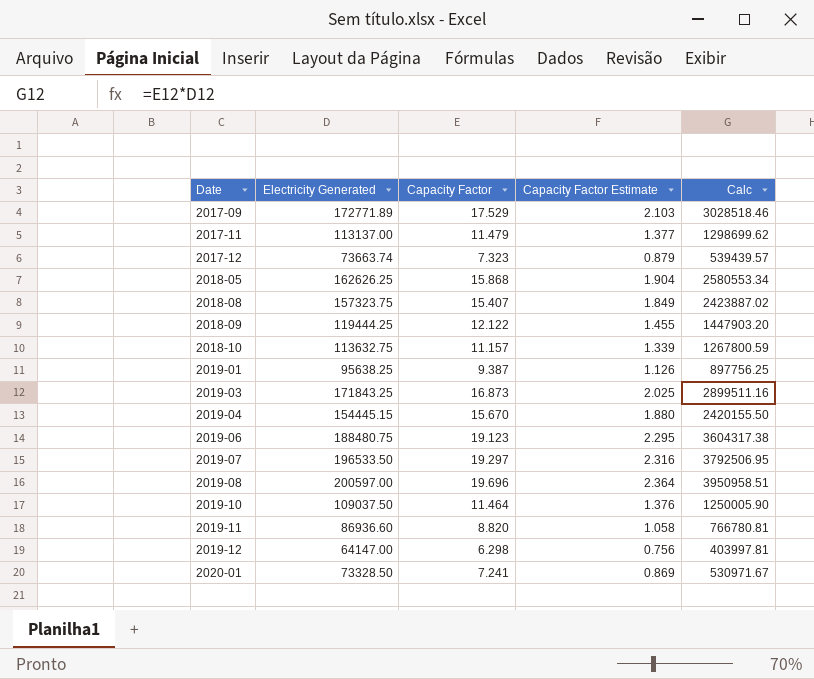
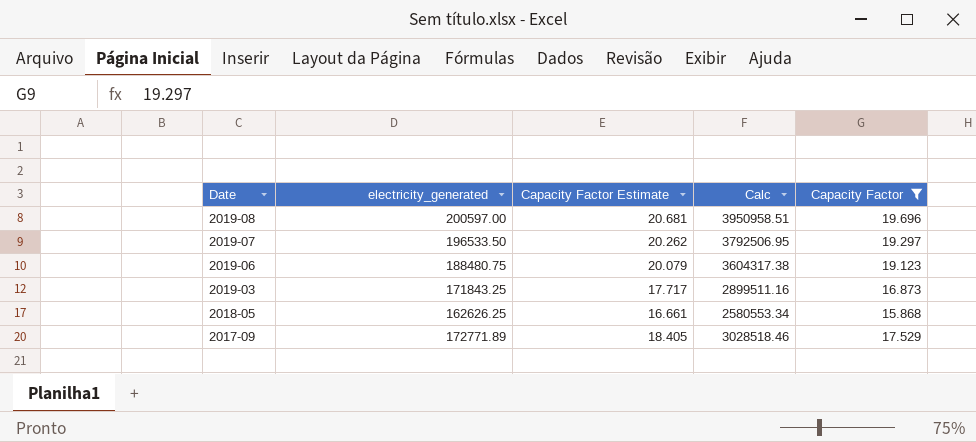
filter: none -> Capacity Factor >= 15.868
row order: Date ascending -> Date descending
column name: Electricity Generated -> electricity_generated
column Capacity Factor Estimate | formula: [Capacity Factor] * 0.12 -> [Capacity Factor] * 1.05
column Capacity Factor | position: 3 -> 5

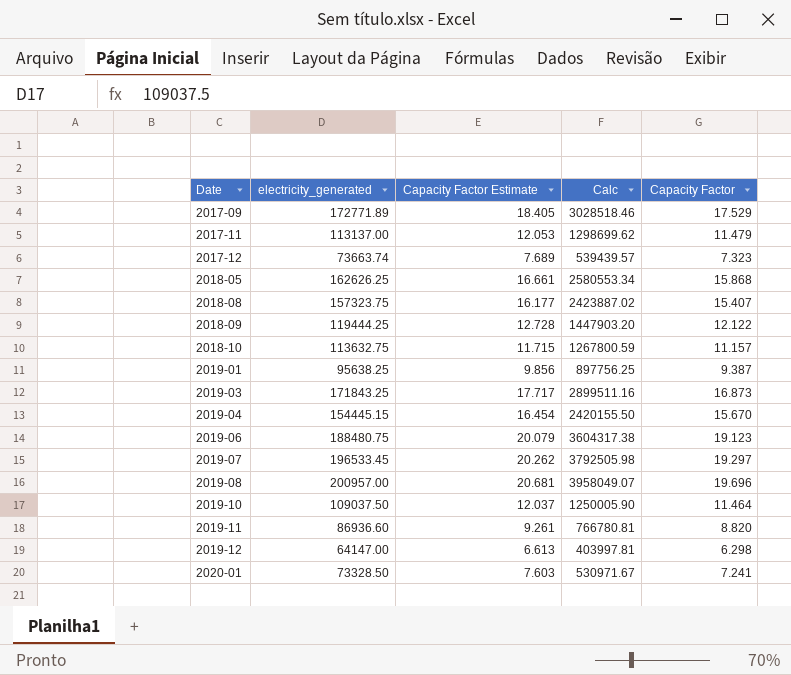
filter: Capacity Factor >= 15.868 -> none
row order: Date descending -> Date ascending
2019-07 | electricity_generated: 196533.50 -> 196533.45
2019-07 | Calc: 3792506.95 -> 3792505.98
2019-08 | electricity_generated: 200597.00 -> 200957.00
2019-08 | Calc: 3950958.51 -> 3958049.07

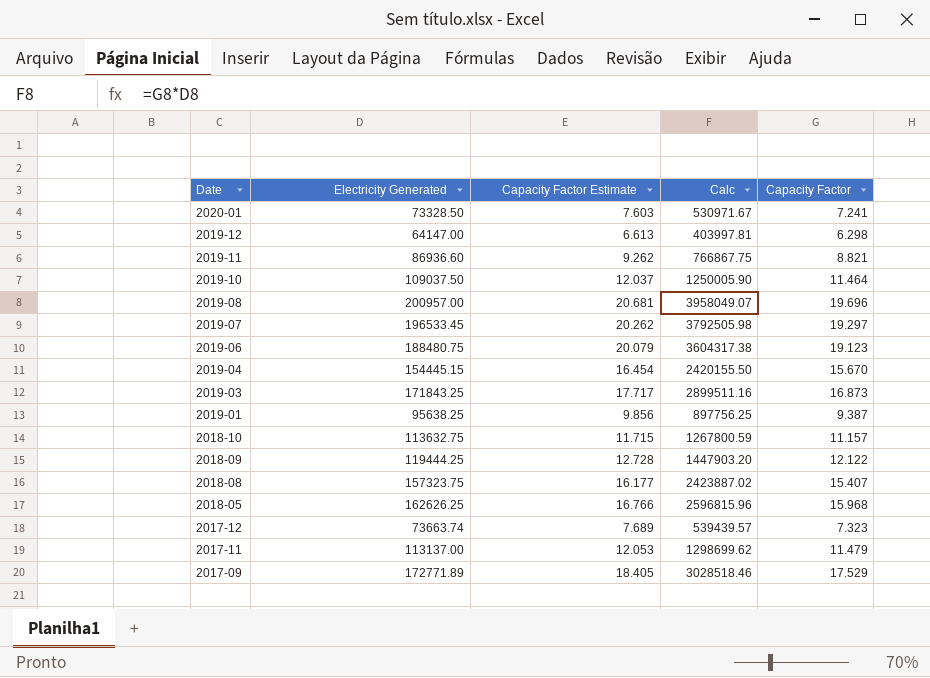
row order: Date ascending -> Date descending
column name: electricity_generated -> Electricity Generated
2019-11 | Capacity Factor Estimate: 9.261 -> 9.262
2019-11 | Calc: 766780.81 -> 766867.75
2019-11 | Capacity Factor: 8.820 -> 8.821
2018-05 | Capacity Factor Estimate: 16.661 -> 16.766
2018-05 | Calc: 2580553.34 -> 2596815.96
2018-05 | Capacity Factor: 15.868 -> 15.968

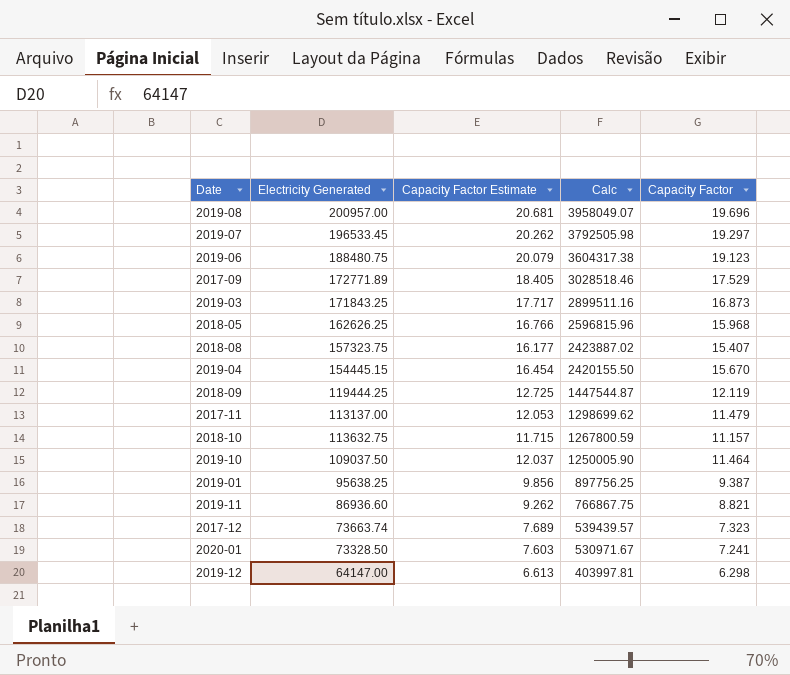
row order: Date descending -> Calc descending
2018-09 | Capacity Factor Estimate: 12.728 -> 12.725
2018-09 | Calc: 1447903.20 -> 1447544.87
2018-09 | Capacity Factor: 12.122 -> 12.119

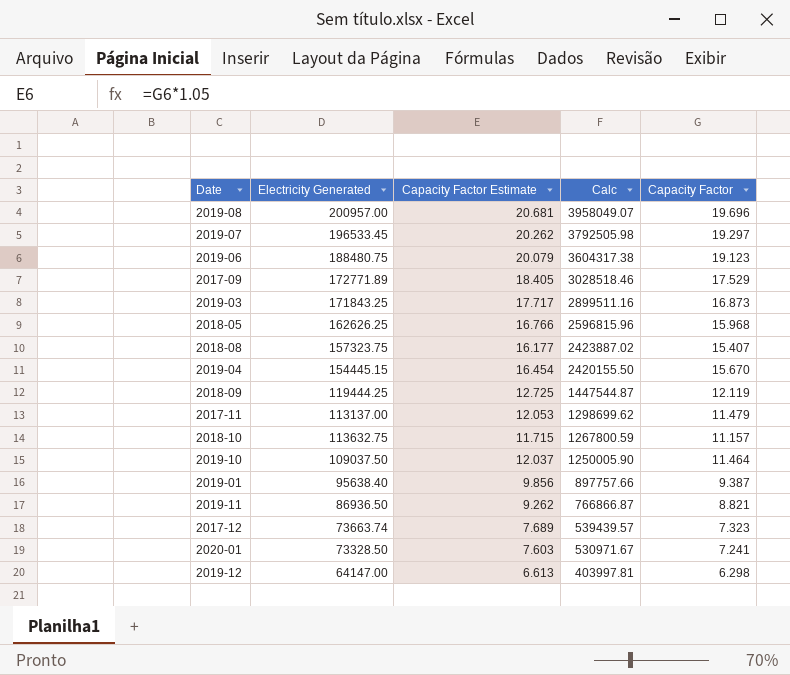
2019-01 | Electricity Generated: 95638.25 -> 95638.40
2019-01 | Calc: 897756.25 -> 897757.66
2019-11 | Electricity Generated: 86936.60 -> 86936.50
2019-11 | Calc: 766867.75 -> 766866.87

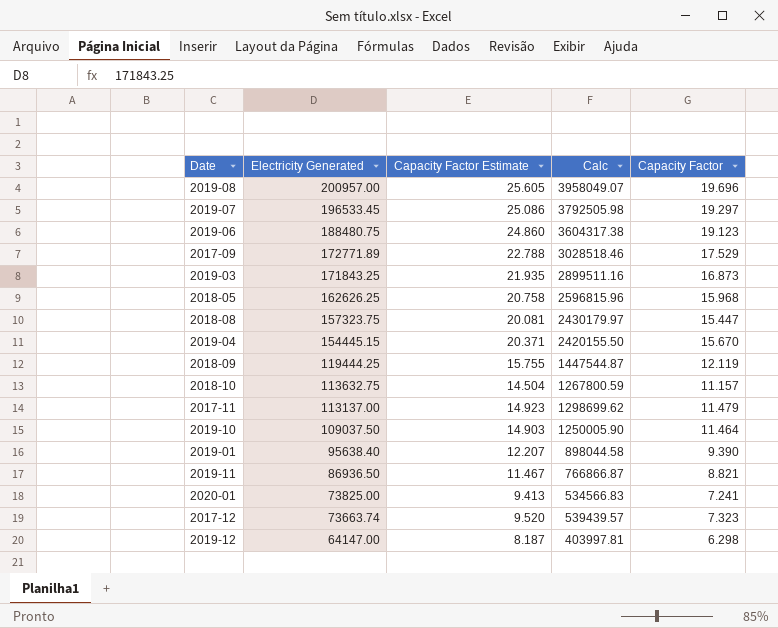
row order: Calc descending -> Electricity Generated descending
column Capacity Factor Estimate | formula: [Capacity Factor] * 1.05 -> [Capacity Factor] * 1.3
2018-08 | Calc: 2423887.02 -> 2430179.97
2018-08 | Capacity Factor: 15.407 -> 15.447
2019-01 | Calc: 897757.66 -> 898044.58
2019-01 | Capacity Factor: 9.387 -> 9.390
2020-01 | Electricity Generated: 73328.50 -> 73825.00
2020-01 | Calc: 530971.67 -> 534566.83

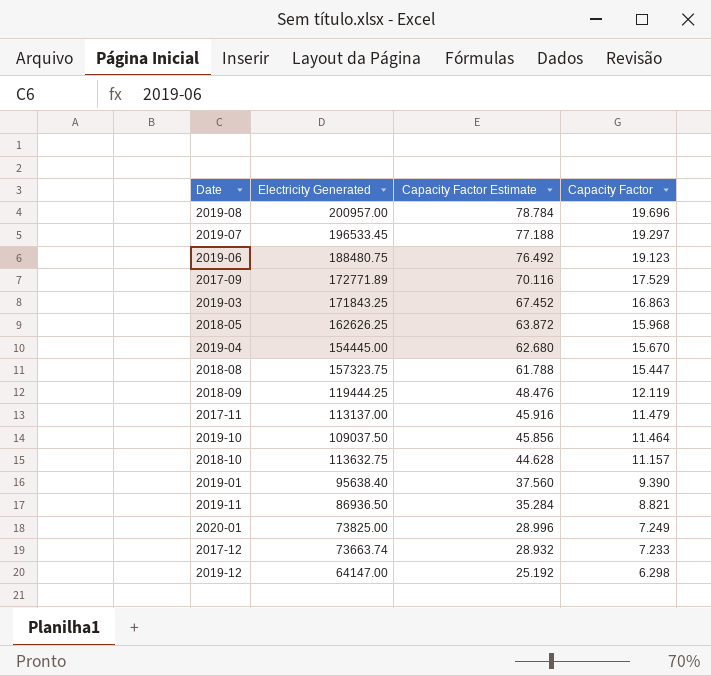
row order: Electricity Generated descending -> Capacity Factor Estimate descending
column Calc | formula: [Electricity Generated] * [Capacity Factor] -> none
column Capacity Factor Estimate | formula: [Capacity Factor] * 1.3 -> [Capacity Factor] * 4
2019-03 | Capacity Factor: 16.873 -> 16.863
2019-04 | Electricity Generated: 154445.15 -> 154445.00
2020-01 | Capacity Factor: 7.241 -> 7.249
2017-12 | Capacity Factor: 7.323 -> 7.233

